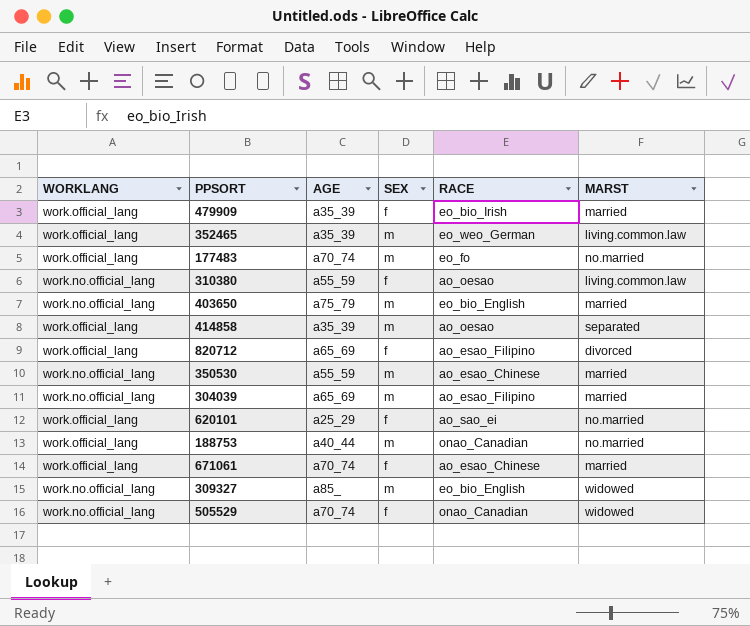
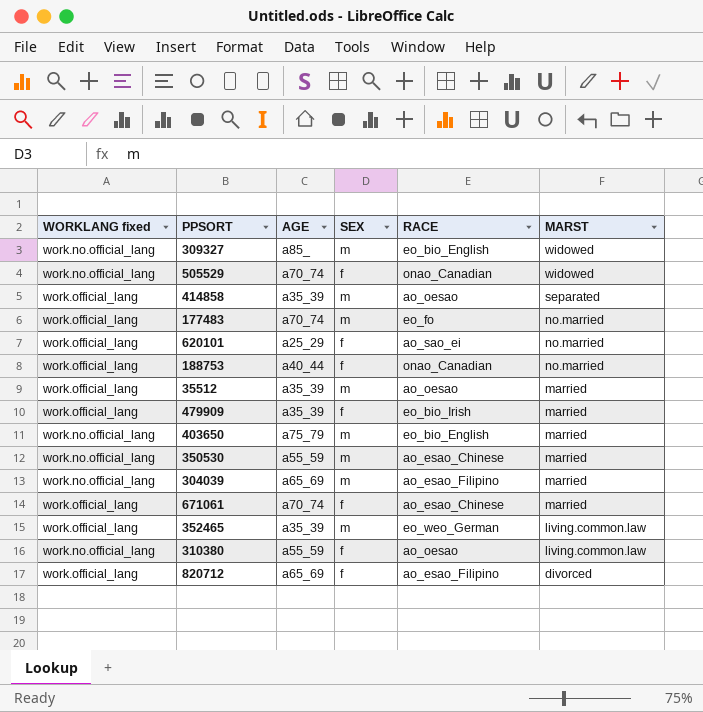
row order: none -> MARST descending
column name: WORKLANG -> WORKLANG fixed
188753 | SEX: m -> f
row 35512: none -> work.official_lang | a35_39 | m | ao_oesao | married

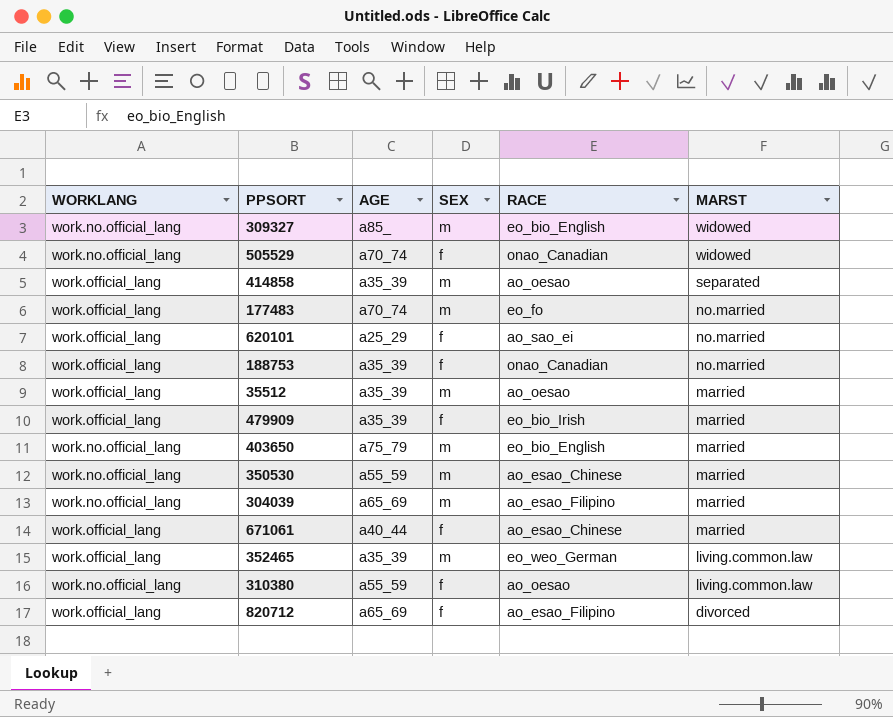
column name: WORKLANG fixed -> WORKLANG
188753 | AGE: a40_44 -> a35_39
671061 | AGE: a70_74 -> a40_44

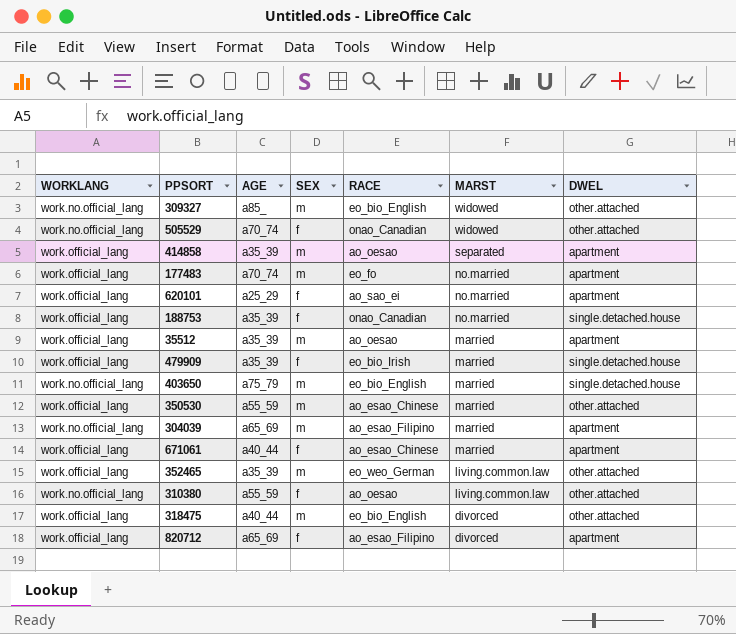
column DWEL | position: none -> 7
350530 | WORKLANG: work.no.official_lang -> work.official_lang
row 318475: none -> work.official_lang | a40_44 | m | eo_bio_English | divorced | other.attached

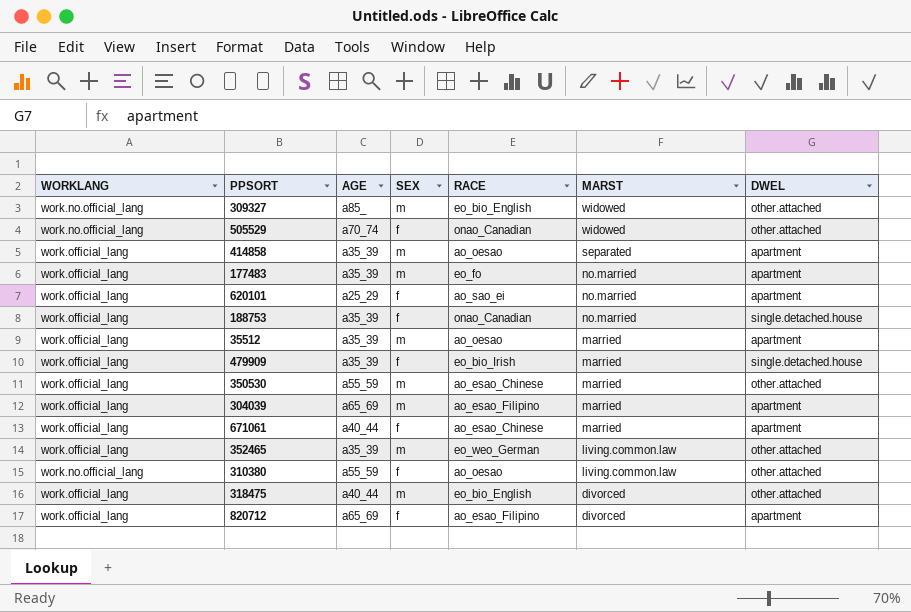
row 403650: work.no.official_lang | a75_79 | m | eo_bio_English | married | single.detached.house -> none
177483 | AGE: a70_74 -> a35_39
304039 | WORKLANG: work.no.official_lang -> work.official_lang

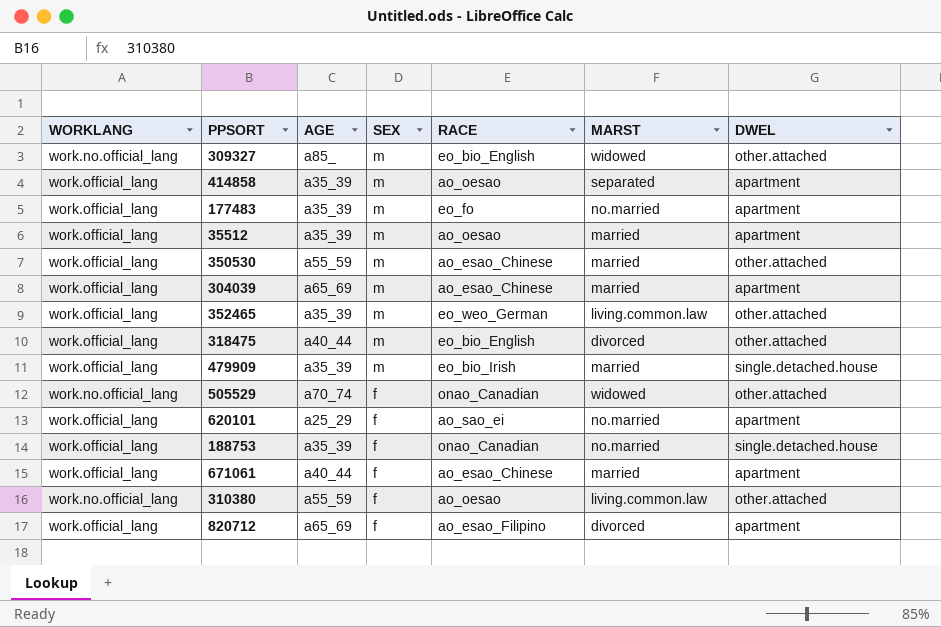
row order: MARST descending -> SEX descending
304039 | RACE: ao_esao_Filipino -> ao_esao_Chinese
479909 | SEX: f -> m

